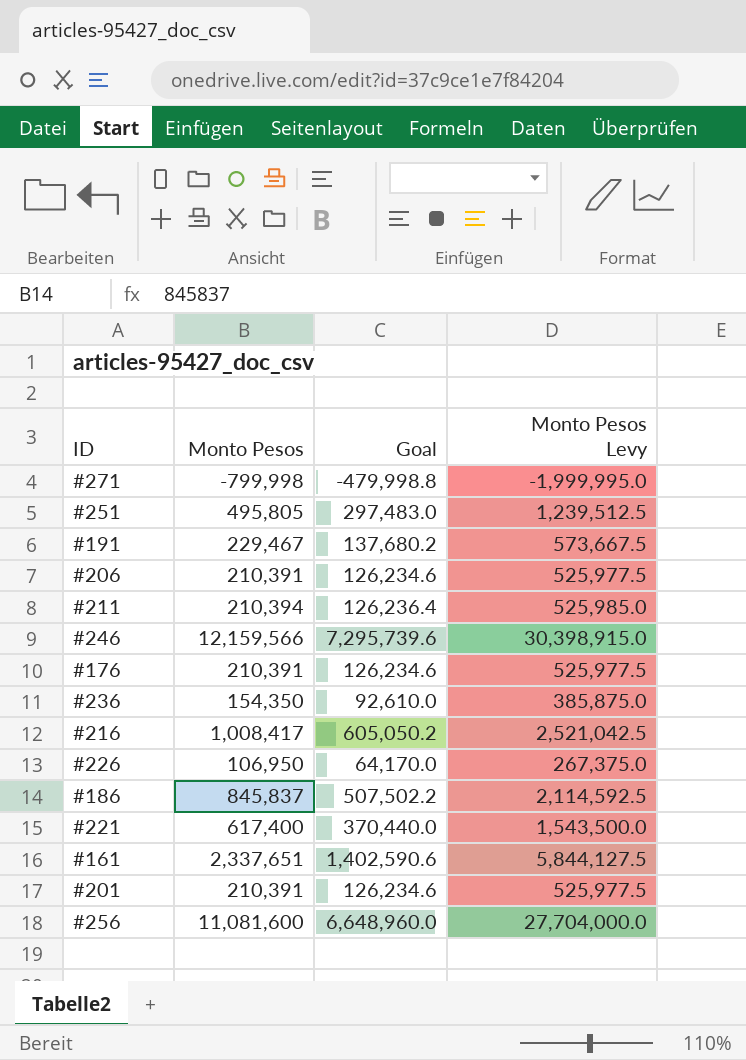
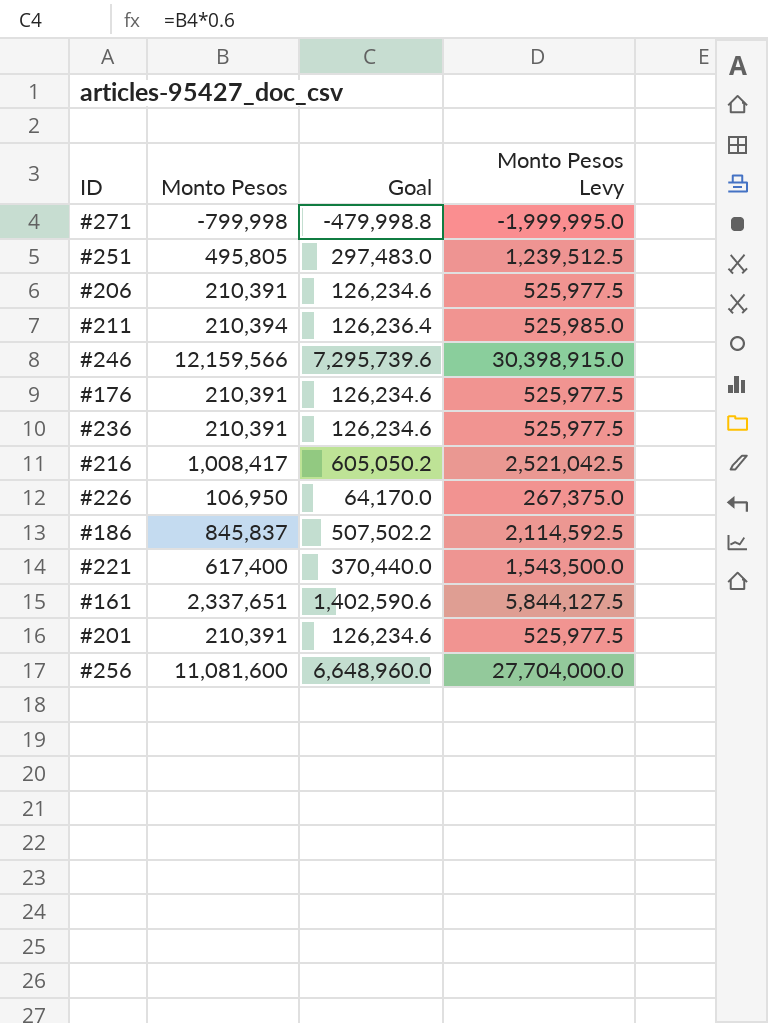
row #191: 229,467 | 137,680.2 | 573,667.5 -> none
#236 | Monto Pesos: 154,350 -> 210,391
#236 | Goal: 92,610.0 -> 126,234.6
#236 | Monto Pesos Levy: 385,875.0 -> 525,977.5

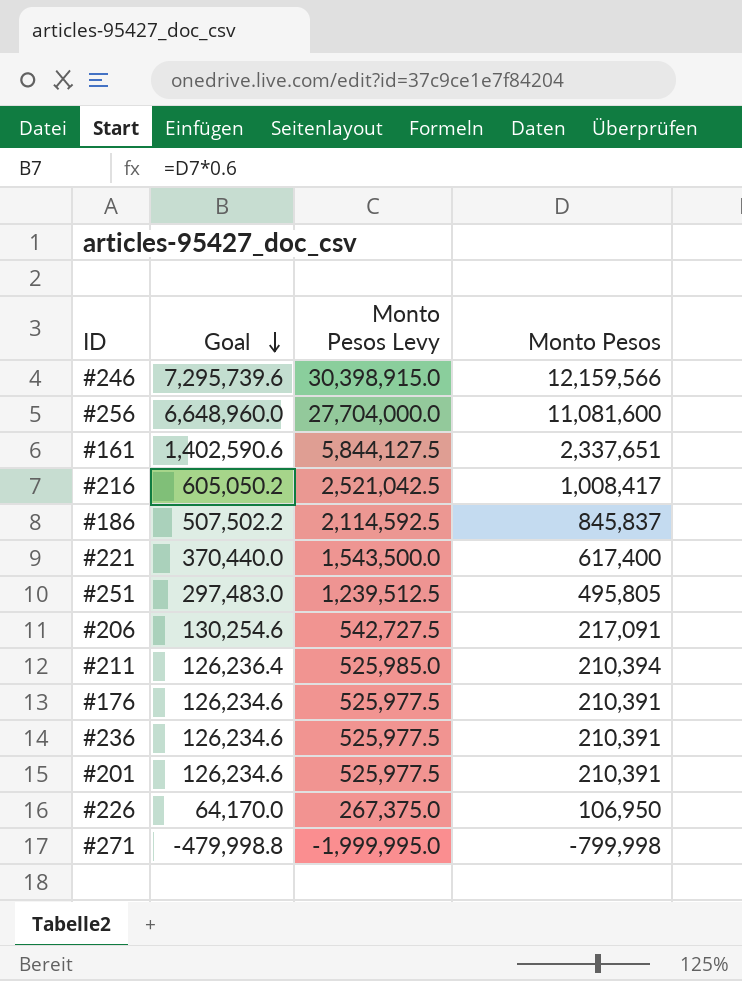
row order: none -> Goal descending
column Monto Pesos | position: 2 -> 4
#206 | Goal: 126,234.6 -> 130,254.6
#206 | Monto Pesos Levy: 525,977.5 -> 542,727.5
#206 | Monto Pesos: 210,391 -> 217,091

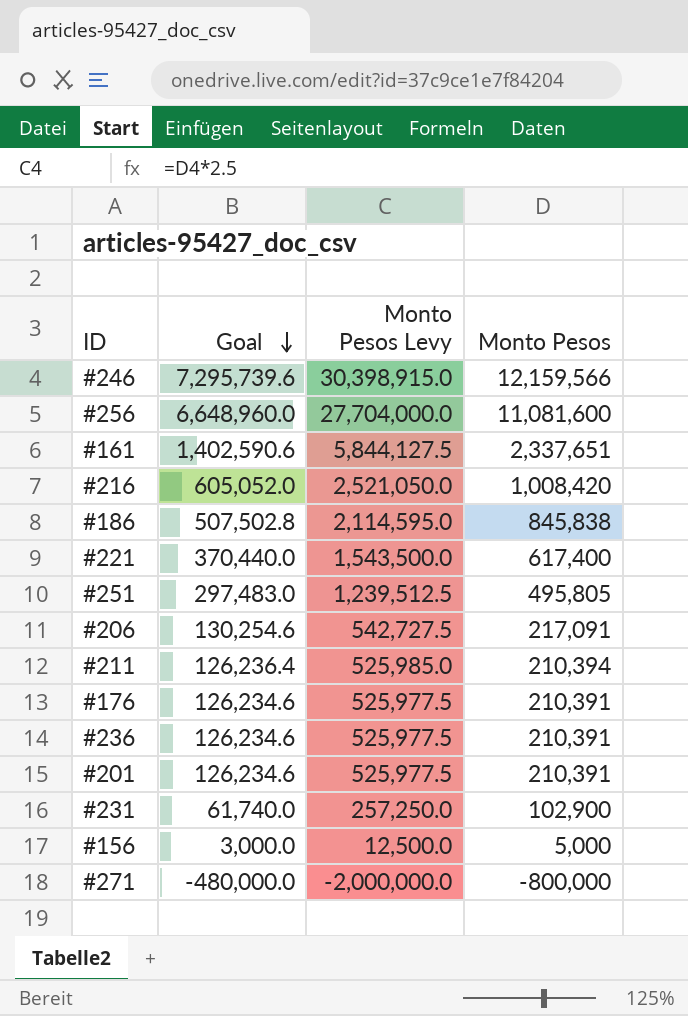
row #226: 64,170.0 | 267,375.0 | 106,950 -> none
#216 | Goal: 605,050.2 -> 605,052.0
#216 | Monto Pesos Levy: 2,521,042.5 -> 2,521,050.0
#216 | Monto Pesos: 1,008,417 -> 1,008,420
#186 | Goal: 507,502.2 -> 507,502.8
#186 | Monto Pesos Levy: 2,114,592.5 -> 2,114,595.0
#186 | Monto Pesos: 845,837 -> 845,838
row #231: none -> 61,740.0 | 257,250.0 | 102,900
row #156: none -> 3,000.0 | 12,500.0 | 5,000
#271 | Goal: -479,998.8 -> -480,000.0
#271 | Monto Pesos Levy: -1,999,995.0 -> -2,000,000.0
#271 | Monto Pesos: -799,998 -> -800,000

